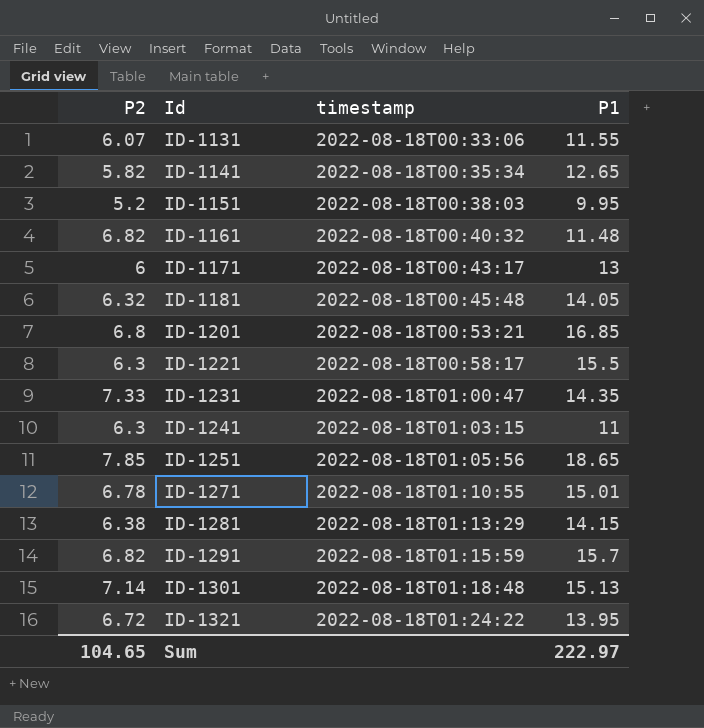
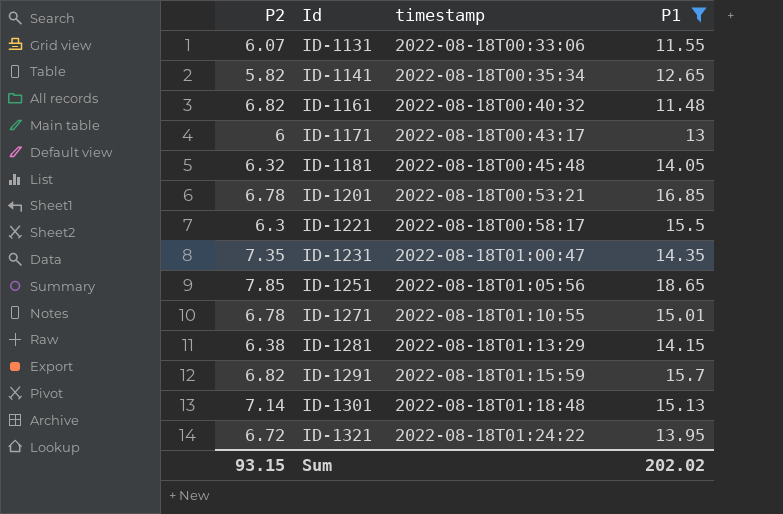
filter: none -> P1 >= 11.48
ID-1201 | P2: 6.8 -> 6.78
ID-1231 | P2: 7.33 -> 7.35
Sum | P2: 104.65 -> 93.15
Sum | P1: 222.97 -> 202.02

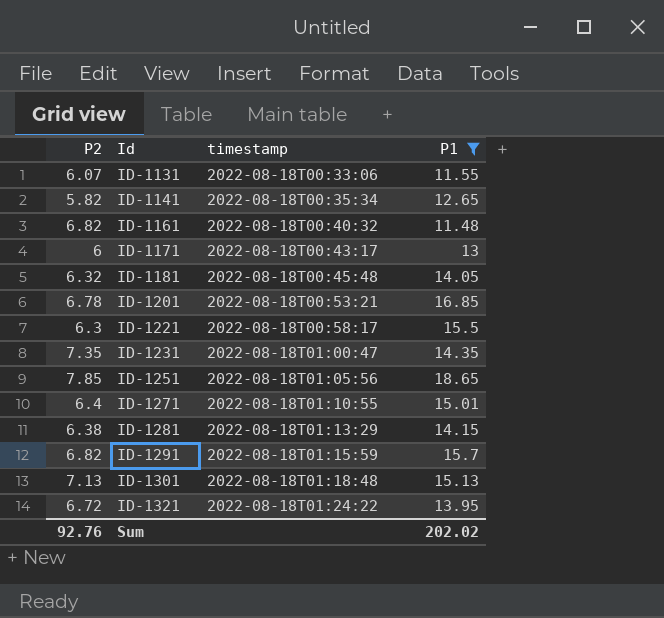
ID-1271 | P2: 6.78 -> 6.4
ID-1301 | P2: 7.14 -> 7.13
Sum | P2: 93.15 -> 92.76

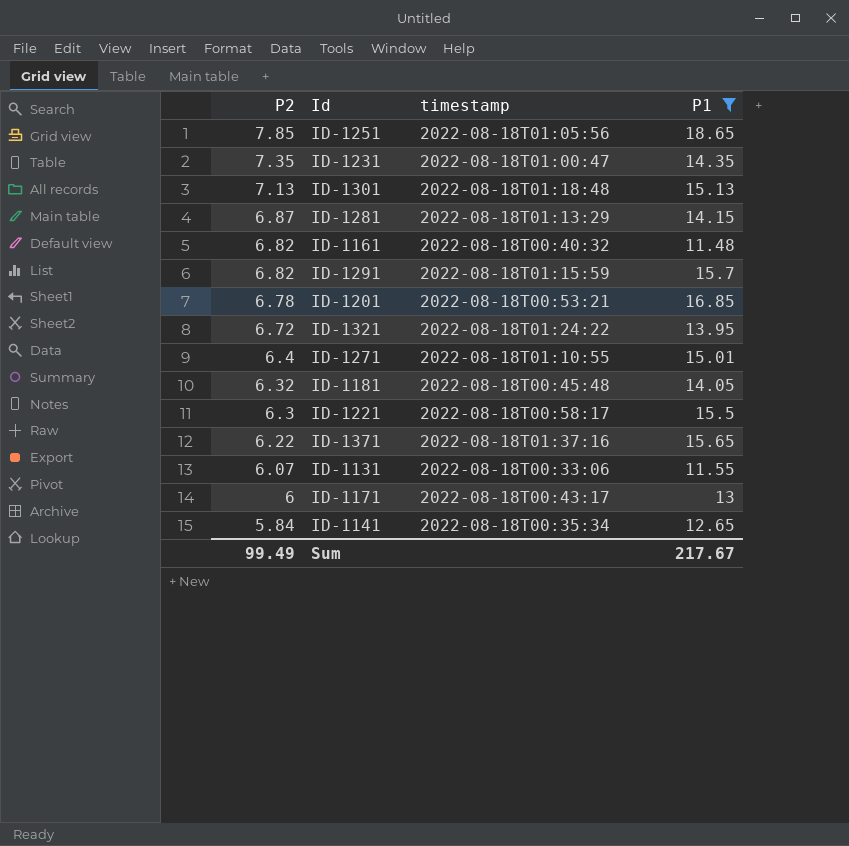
row order: Id ascending -> P2 descending
ID-1281 | P2: 6.38 -> 6.87
row ID-1371: none -> 6.22 | 2022-08-18T01:37:16 | 15.65
ID-1141 | P2: 5.82 -> 5.84
Sum | P2: 92.76 -> 99.49
Sum | P1: 202.02 -> 217.67

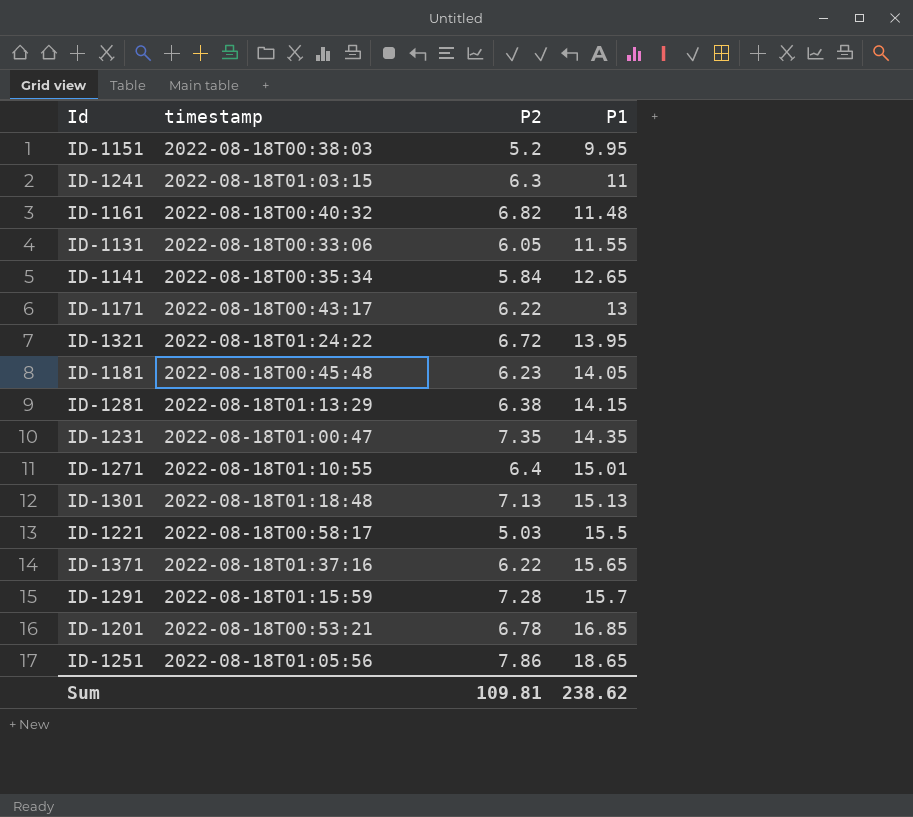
filter: P1 >= 11.48 -> none
row order: P2 descending -> P1 ascending
column P2 | position: 1 -> 3
ID-1131 | P2: 6.07 -> 6.05
ID-1171 | P2: 6 -> 6.22
ID-1181 | P2: 6.32 -> 6.23
ID-1281 | P2: 6.87 -> 6.38
ID-1221 | P2: 6.3 -> 5.03
ID-1291 | P2: 6.82 -> 7.28
ID-1251 | P2: 7.85 -> 7.86
Sum | P2: 99.49 -> 109.81
Sum | P1: 217.67 -> 238.62

